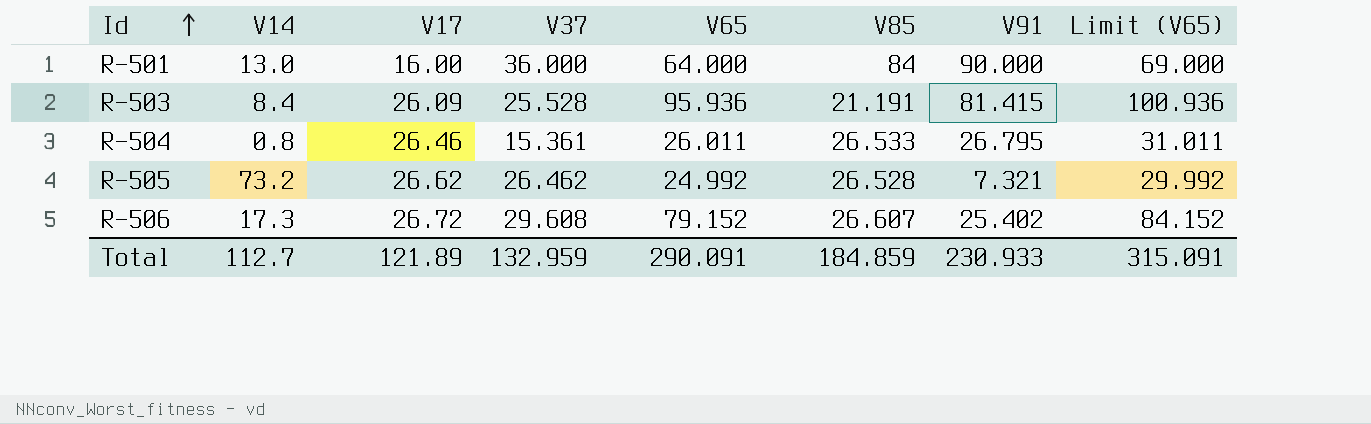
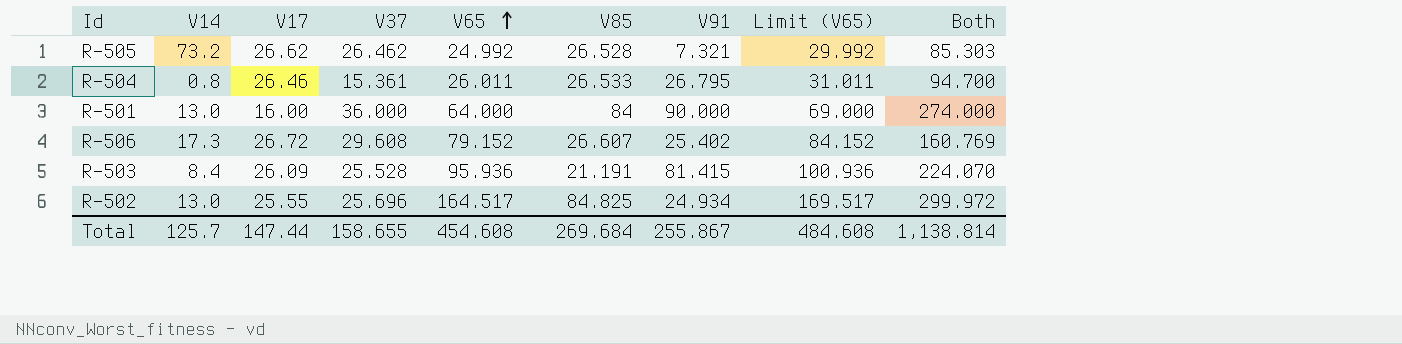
row order: Id ascending -> V65 ascending
column Both | formula: none -> [V37] + [V65] + [V85] + [V91]
row R-502: none -> 13.0 | 25.55 | 25.696 | 164.517 | 84.825 | 24.934 | 169.517 | 299.972
Total | V14: 112.7 -> 125.7
Total | V17: 121.89 -> 147.44
Total | V37: 132.959 -> 158.655
Total | V65: 290.091 -> 454.608
Total | V85: 184.859 -> 269.684
Total | V91: 230.933 -> 255.867
Total | Limit (V65): 315.091 -> 484.608

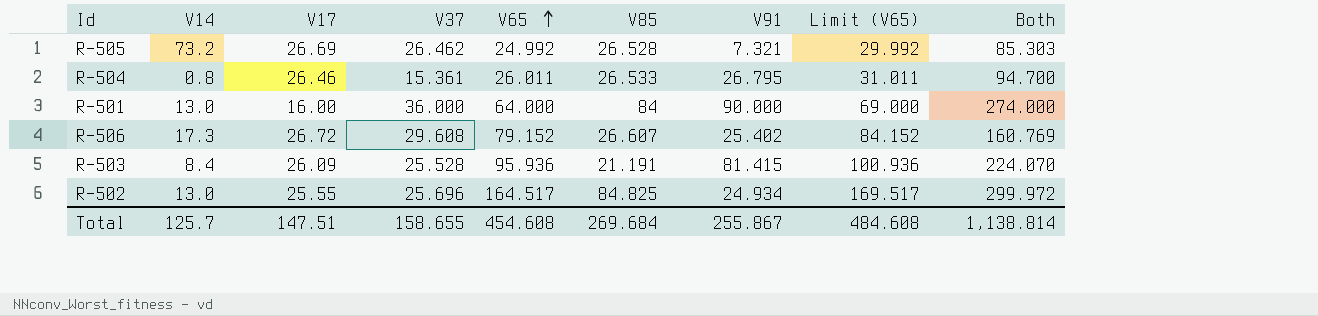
R-505 | V17: 26.62 -> 26.69
Total | V17: 147.44 -> 147.51

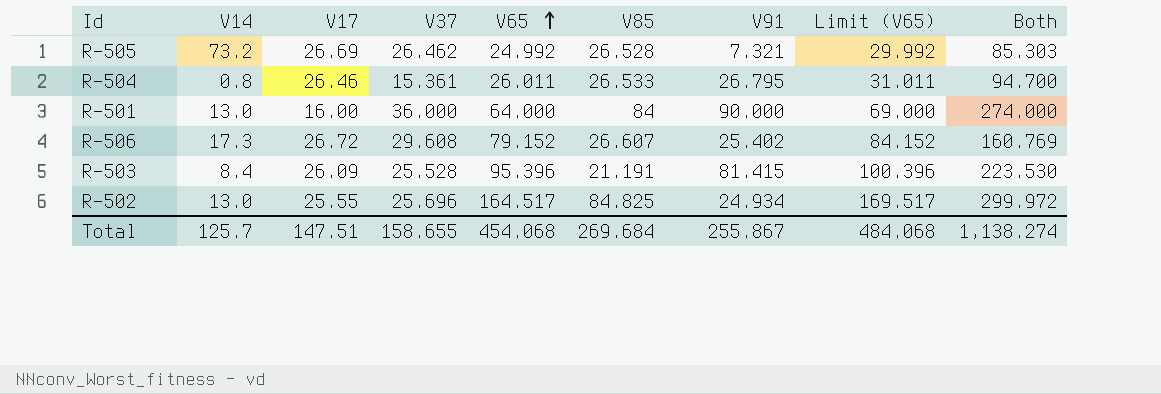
R-503 | V65: 95.936 -> 95.396
R-503 | Limit (V65): 100.936 -> 100.396
R-503 | Both: 224.070 -> 223.530
Total | V65: 454.608 -> 454.068
Total | Limit (V65): 484.608 -> 484.068
Total | Both: 1,138.814 -> 1,138.274

